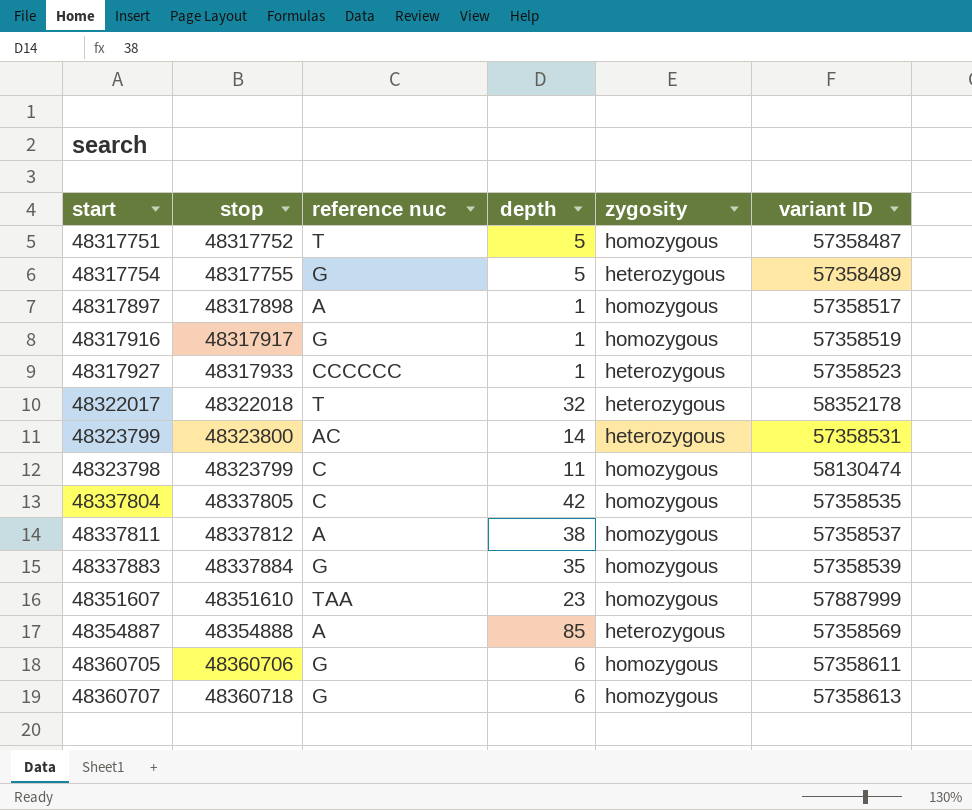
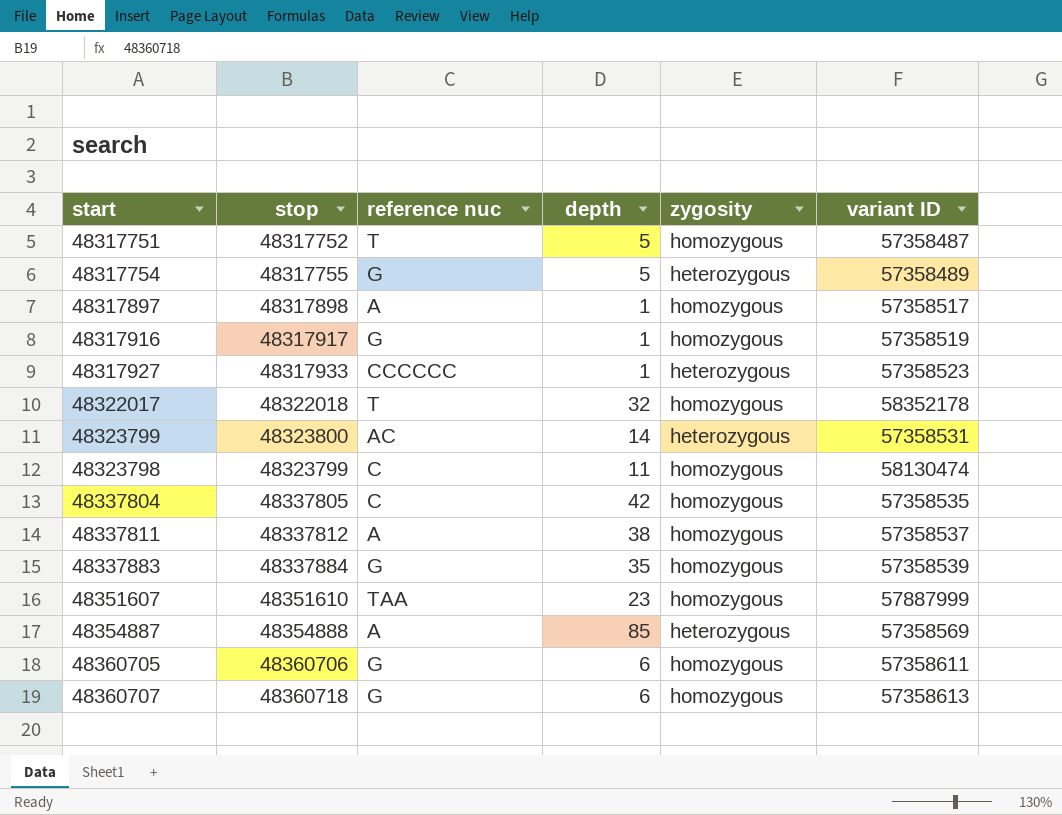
48322017 | zygosity: heterozygous -> homozygous

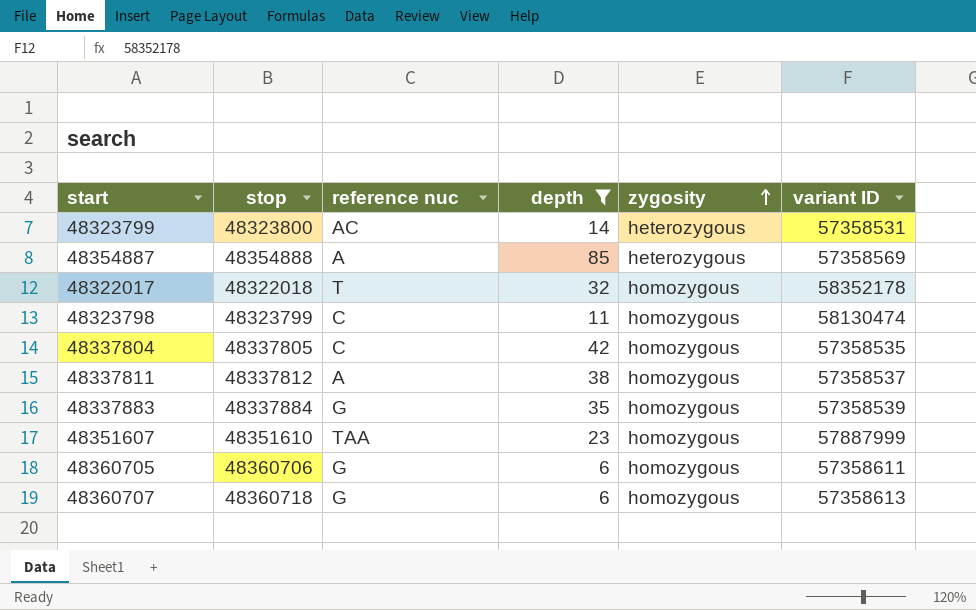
filter: none -> depth >= 6
row order: none -> zygosity ascending

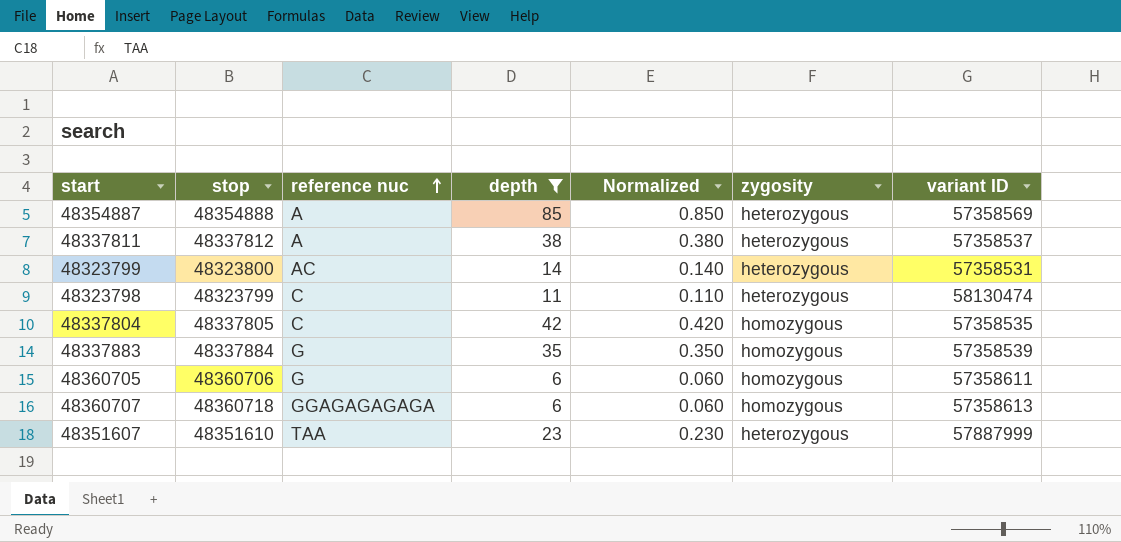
row order: zygosity ascending -> reference nuc ascending
column Normalized | formula: none -> [depth] * 0.01
row 48322017: 48322018 | T | 32 | homozygous | 58352178 -> none
48337811 | zygosity: homozygous -> heterozygous
48323798 | zygosity: homozygous -> heterozygous
48360707 | reference nuc: G -> GGAGAGAGAGA
48351607 | zygosity: homozygous -> heterozygous

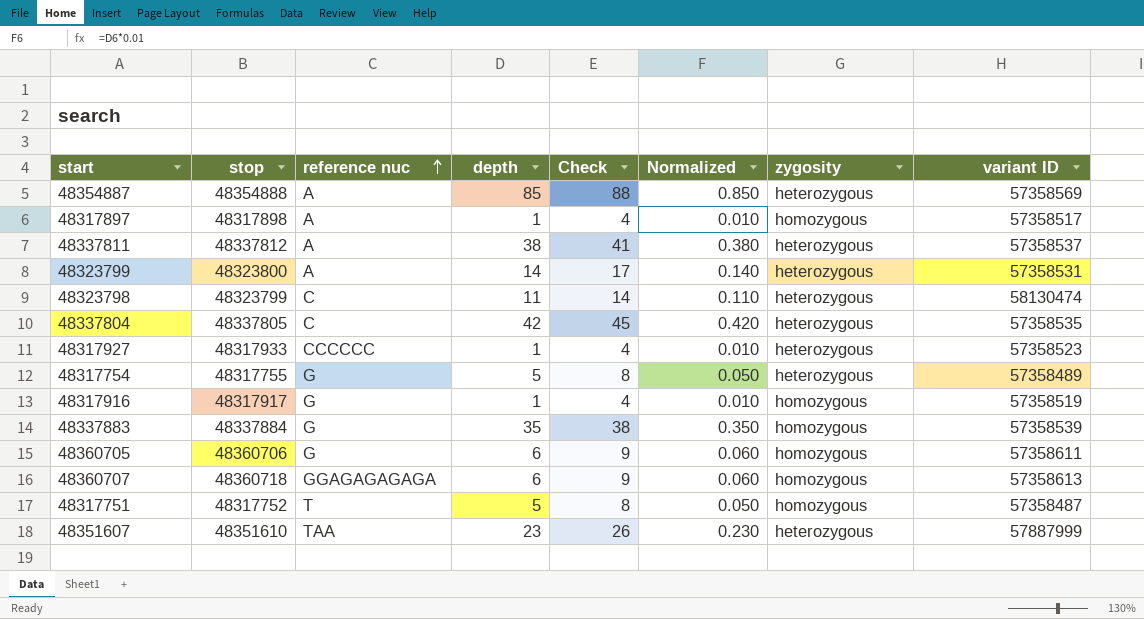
filter: depth >= 6 -> none
column Check | formula: none -> [depth] + 3
48323799 | reference nuc: AC -> A
48337804 | zygosity: homozygous -> heterozygous

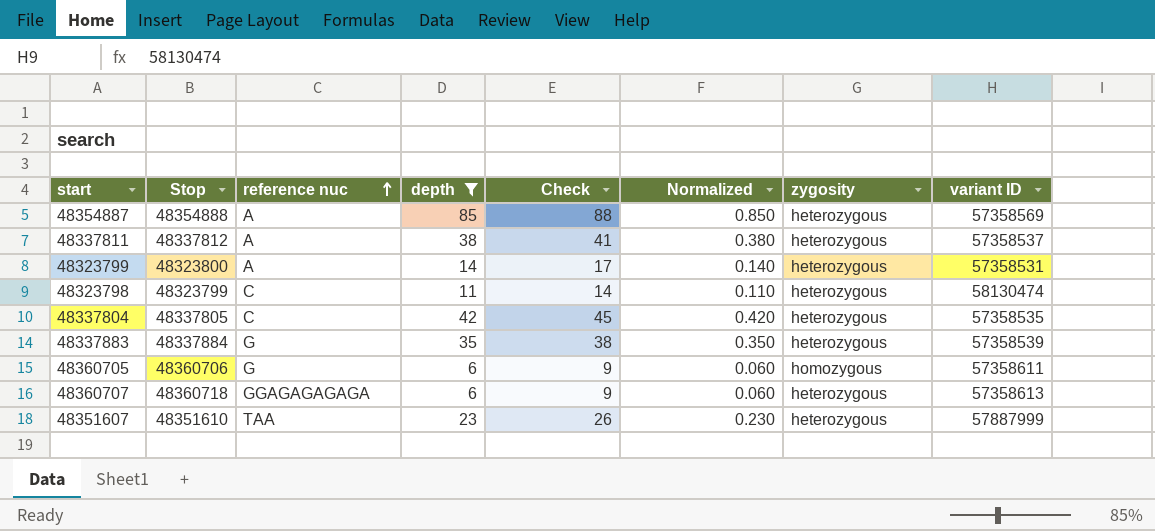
filter: none -> depth >= 6
column name: stop -> Stop
48337883 | zygosity: homozygous -> heterozygous
48360707 | zygosity: homozygous -> heterozygous

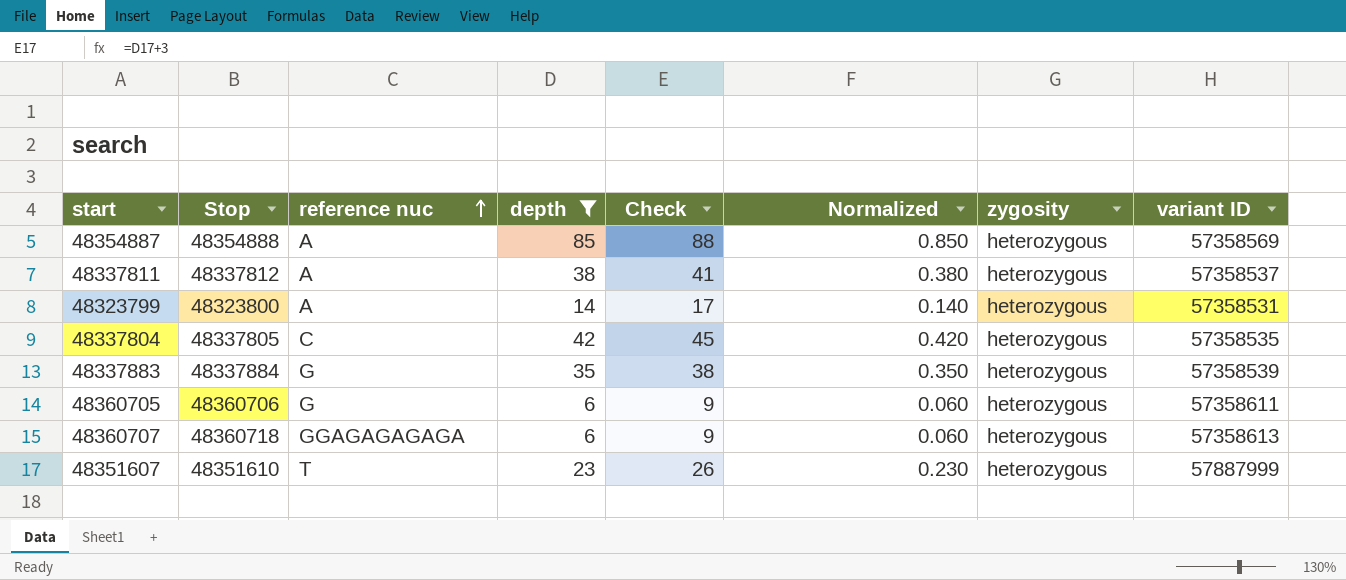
row 48323798: 48323799 | C | 11 | 14 | 0.110 | heterozygous | 58130474 -> none
48360705 | zygosity: homozygous -> heterozygous
48351607 | reference nuc: TAA -> T

